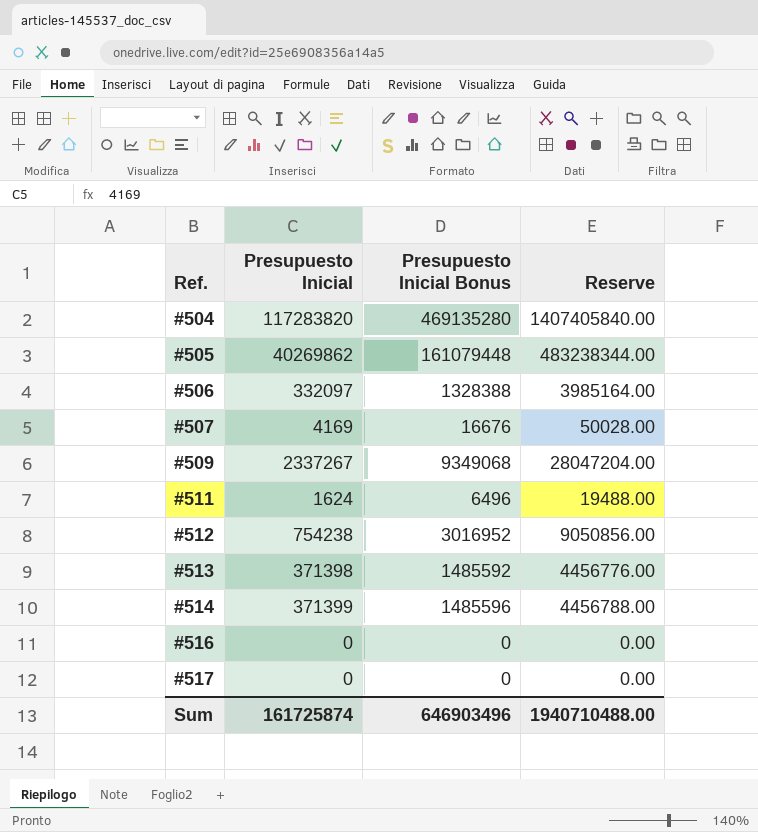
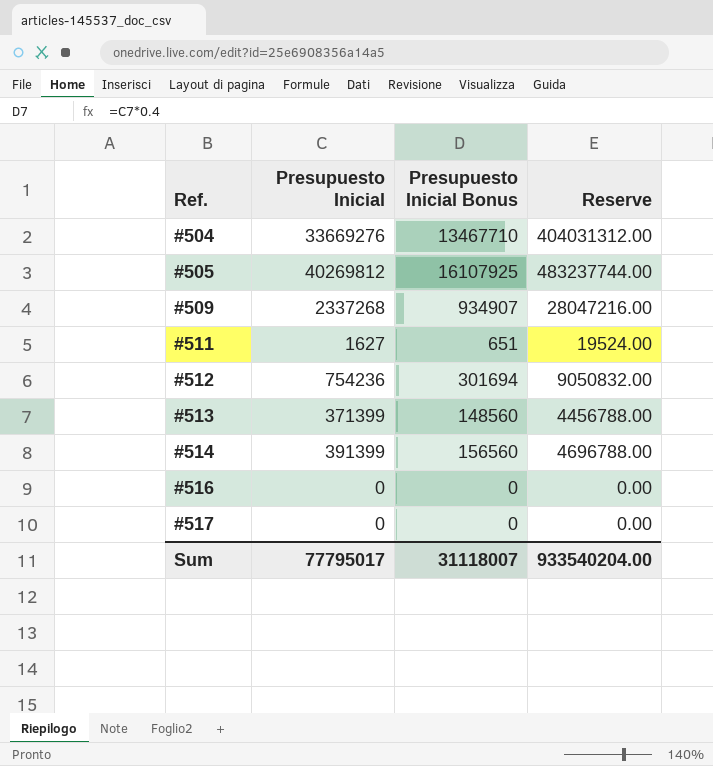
column Presupuesto Inicial Bonus | formula: [Presupuesto Inicial] * 4 -> [Presupuesto Inicial] * 0.4
row #506: 332097 | 1328388 | 3985164.00 -> none
row #507: 4169 | 16676 | 50028.00 -> none
#504 | Presupuesto Inicial: 117283820 -> 33669276
#504 | Reserve: 1407405840.00 -> 404031312.00
#505 | Presupuesto Inicial: 40269862 -> 40269812
#505 | Reserve: 483238344.00 -> 483237744.00
#509 | Presupuesto Inicial: 2337267 -> 2337268
#509 | Reserve: 28047204.00 -> 28047216.00
#511 | Presupuesto Inicial: 1624 -> 1627
#511 | Reserve: 19488.00 -> 19524.00
#512 | Presupuesto Inicial: 754238 -> 754236
#512 | Reserve: 9050856.00 -> 9050832.00
#513 | Presupuesto Inicial: 371398 -> 371399
#513 | Reserve: 4456776.00 -> 4456788.00
#514 | Presupuesto Inicial: 371399 -> 391399
#514 | Reserve: 4456788.00 -> 4696788.00
Sum | Presupuesto Inicial: 161725874 -> 77795017
Sum | Presupuesto Inicial Bonus: 646903496 -> 31118007
Sum | Reserve: 1940710488.00 -> 933540204.00

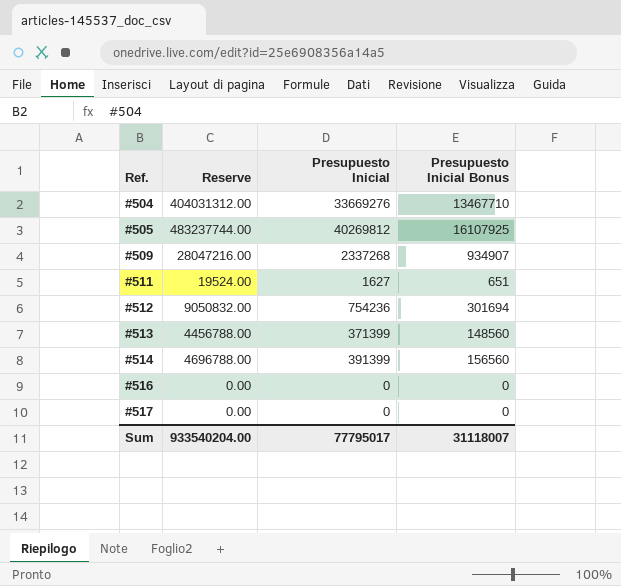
column Reserve | position: 4 -> 2

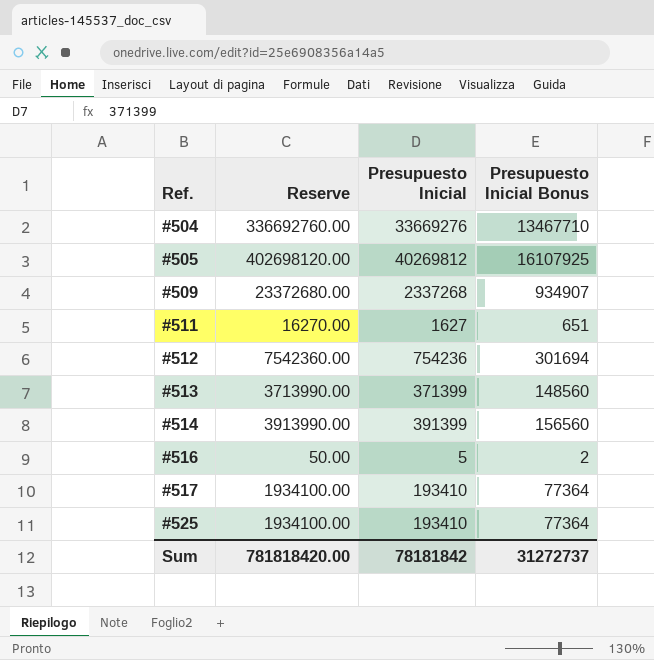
column Reserve | formula: [Presupuesto Inicial] * 12 -> [Presupuesto Inicial] * 10
#516 | Presupuesto Inicial: 0 -> 5
#516 | Presupuesto Inicial Bonus: 0 -> 2
#517 | Presupuesto Inicial: 0 -> 193410
#517 | Presupuesto Inicial Bonus: 0 -> 77364
row #525: none -> 1934100.00 | 193410 | 77364
Sum | Reserve: 933540204.00 -> 781818420.00
Sum | Presupuesto Inicial: 77795017 -> 78181842
Sum | Presupuesto Inicial Bonus: 31118007 -> 31272737

